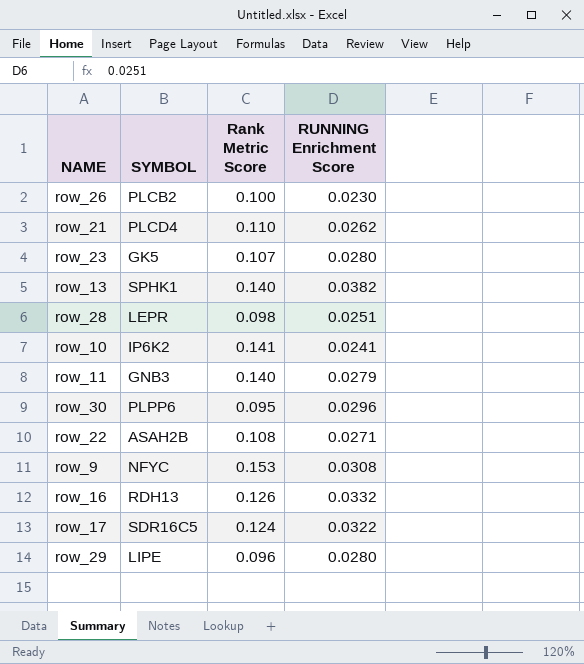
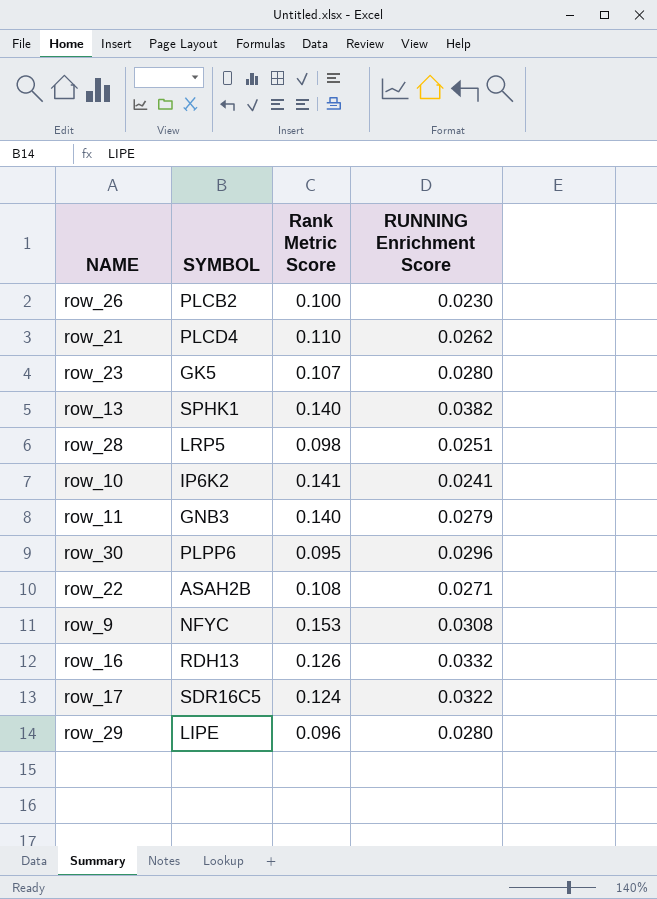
row_28 | SYMBOL: LEPR -> LRP5

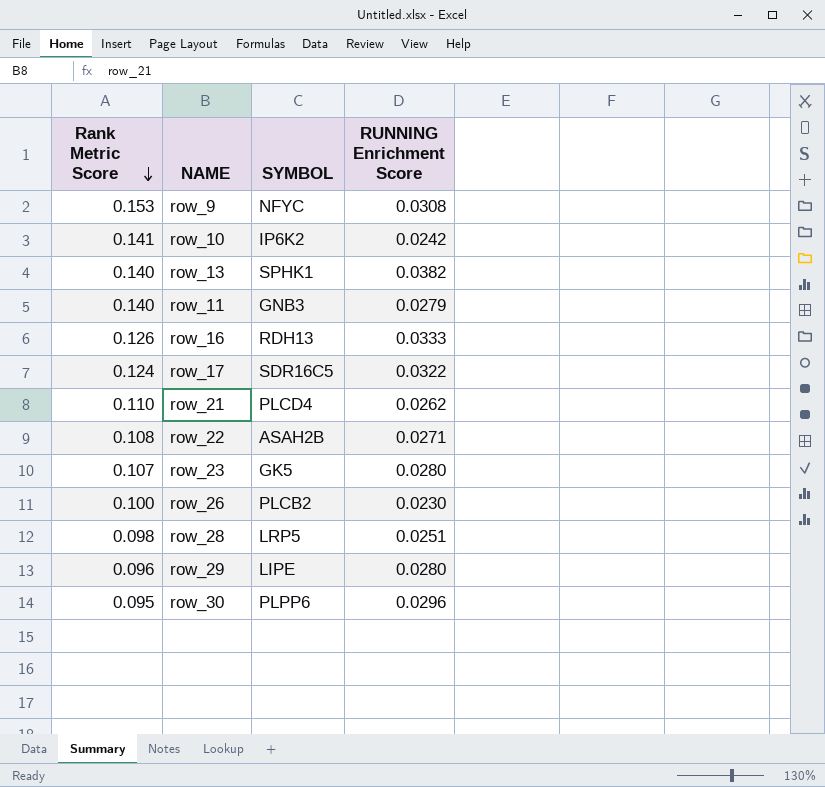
row order: none -> Rank Metric Score descending
column Rank Metric Score | position: 3 -> 1
row_10 | RUNNING Enrichment Score: 0.0241 -> 0.0242
row_16 | RUNNING Enrichment Score: 0.0332 -> 0.0333

